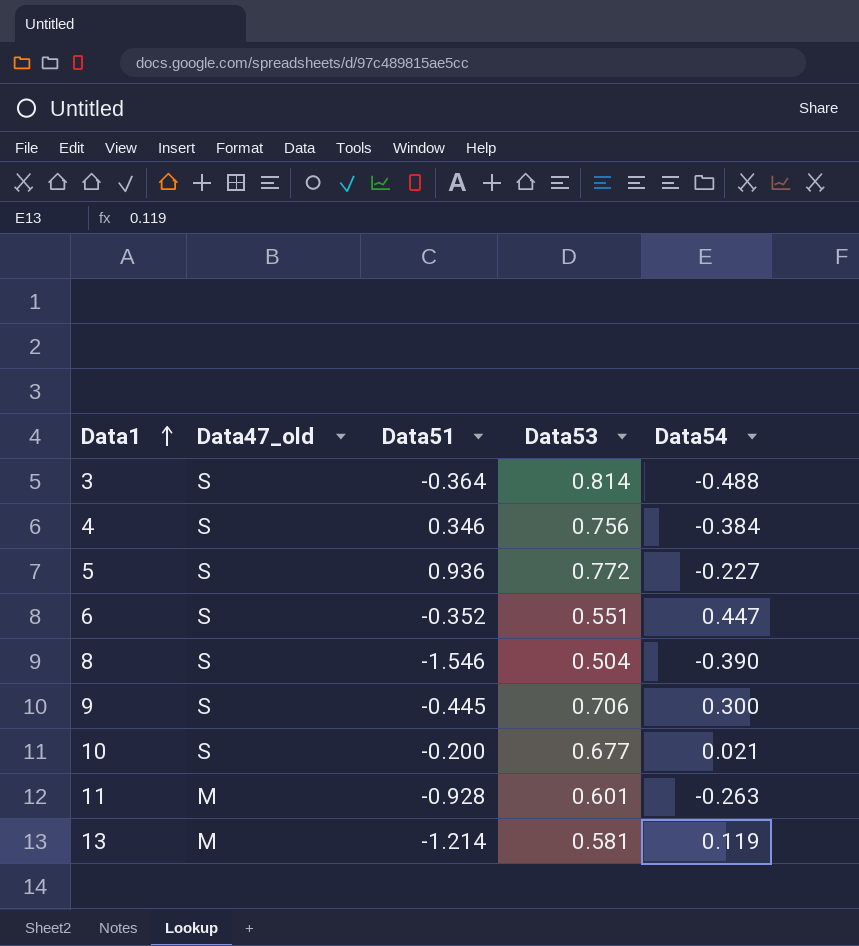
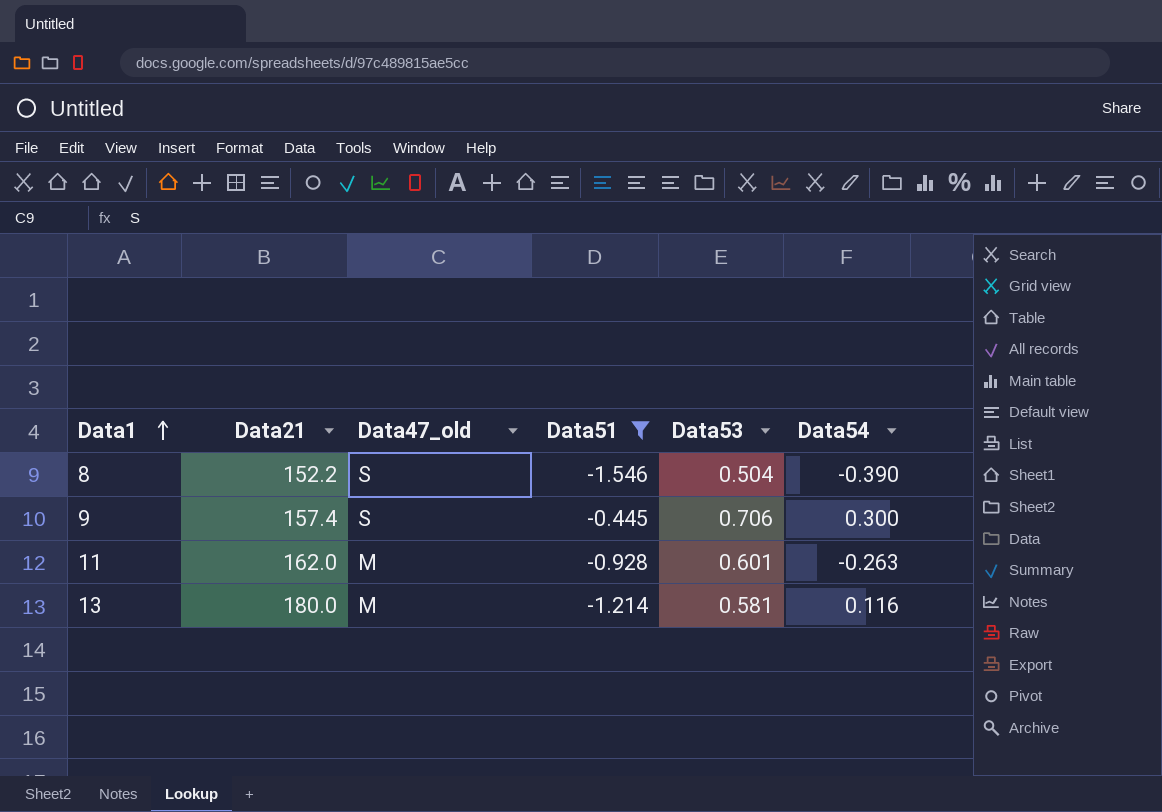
filter: none -> Data51 <= -0.445
column Data21 | position: none -> 2
13 | Data54: 0.119 -> 0.116

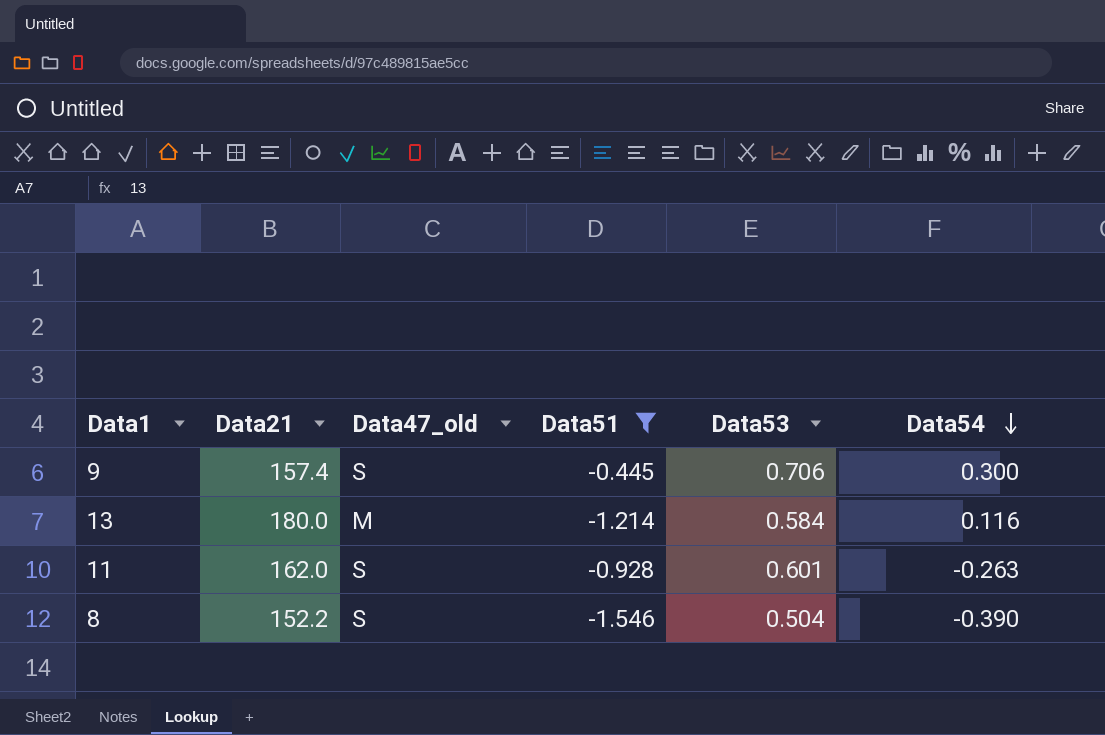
row order: Data1 ascending -> Data54 descending
13 | Data53: 0.581 -> 0.584
11 | Data47_old: M -> S

